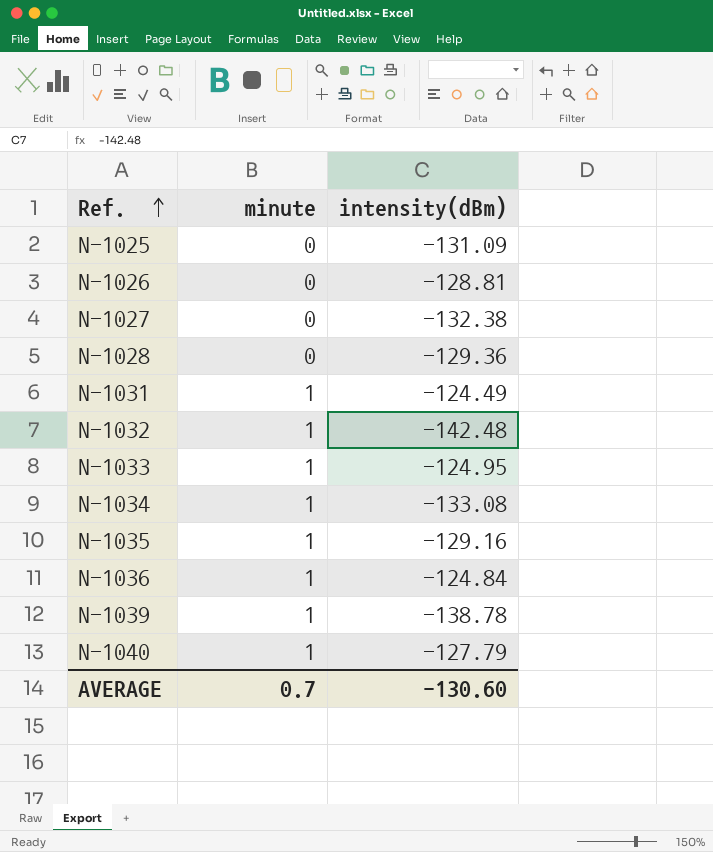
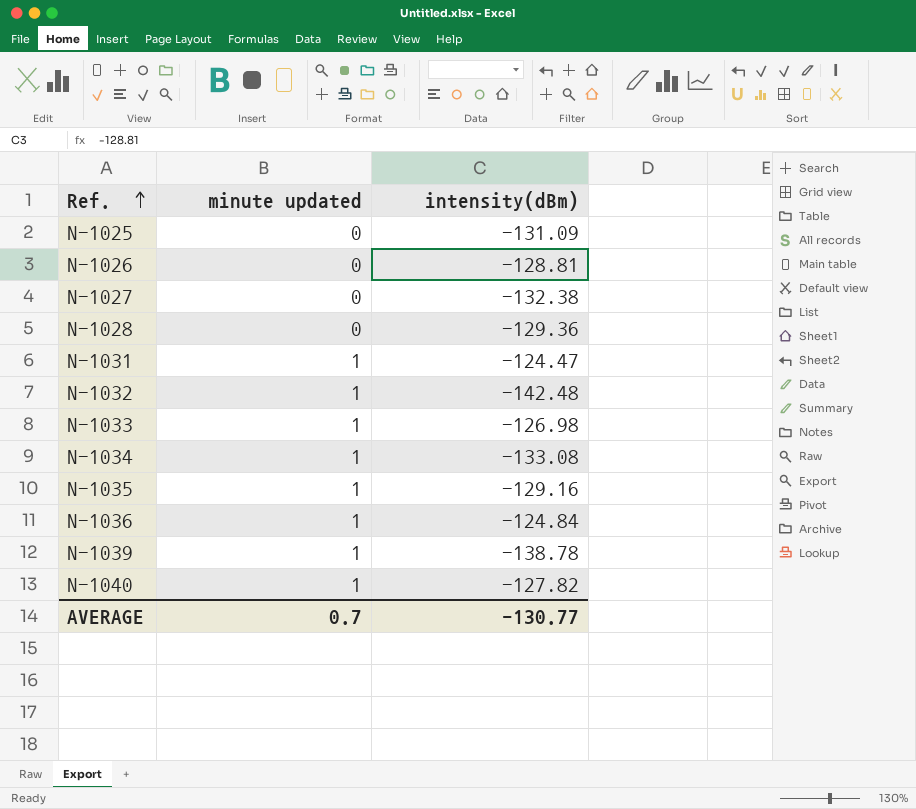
column name: minute -> minute updated
N-1031 | intensity(dBm): -124.49 -> -124.47
N-1033 | intensity(dBm): -124.95 -> -126.98
N-1040 | intensity(dBm): -127.79 -> -127.82
AVERAGE | intensity(dBm): -130.60 -> -130.77

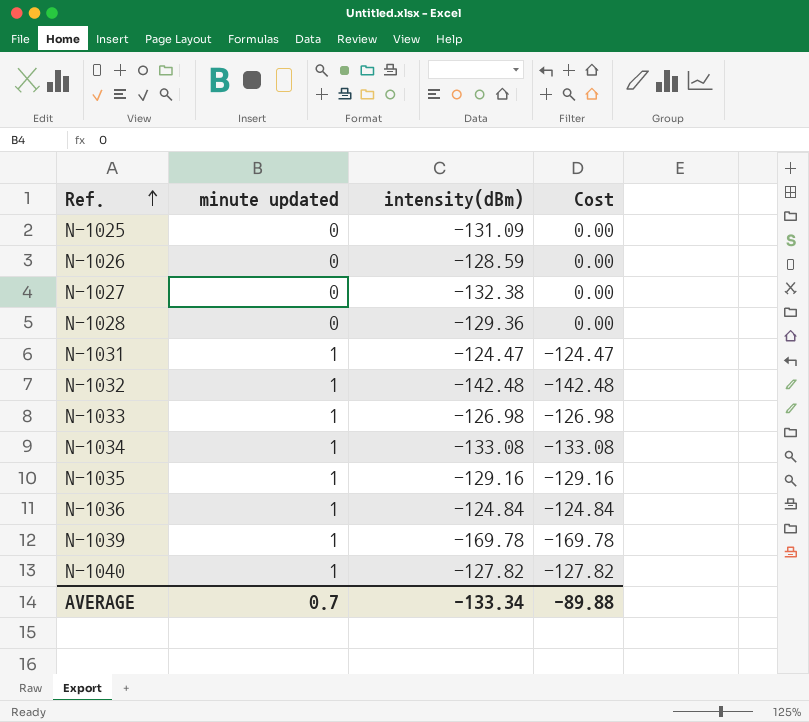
column Cost | formula: none -> [minute updated] * [intensity(dBm)]
N-1026 | intensity(dBm): -128.81 -> -128.59
N-1039 | intensity(dBm): -138.78 -> -169.78
AVERAGE | intensity(dBm): -130.77 -> -133.34

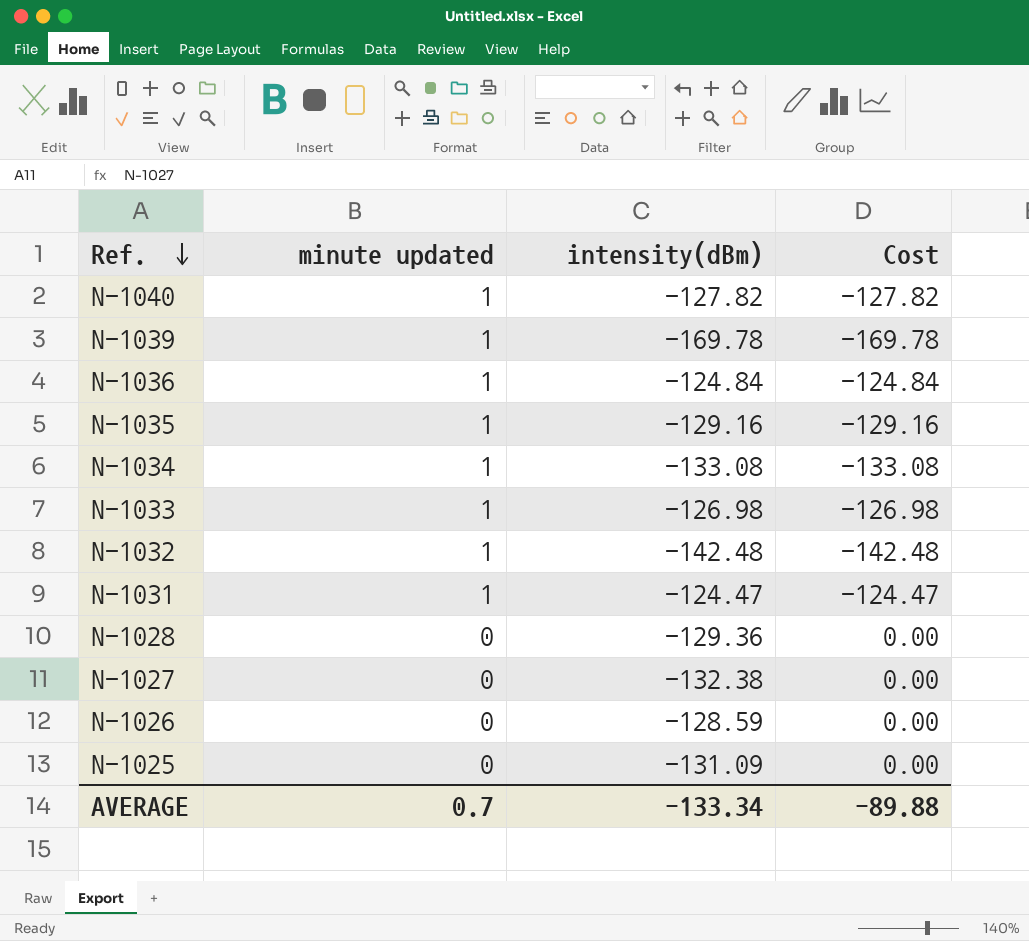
row order: Ref. ascending -> Ref. descending

